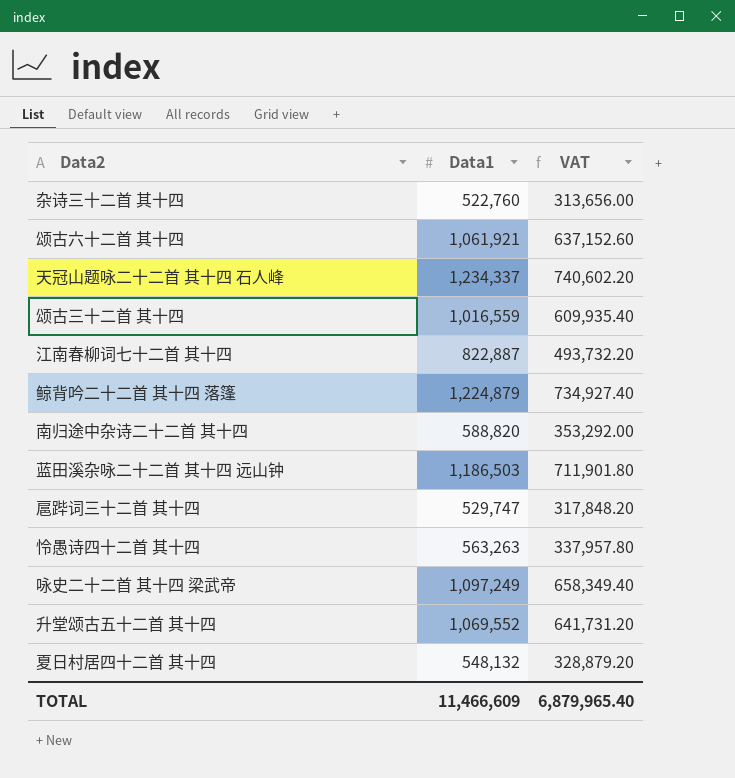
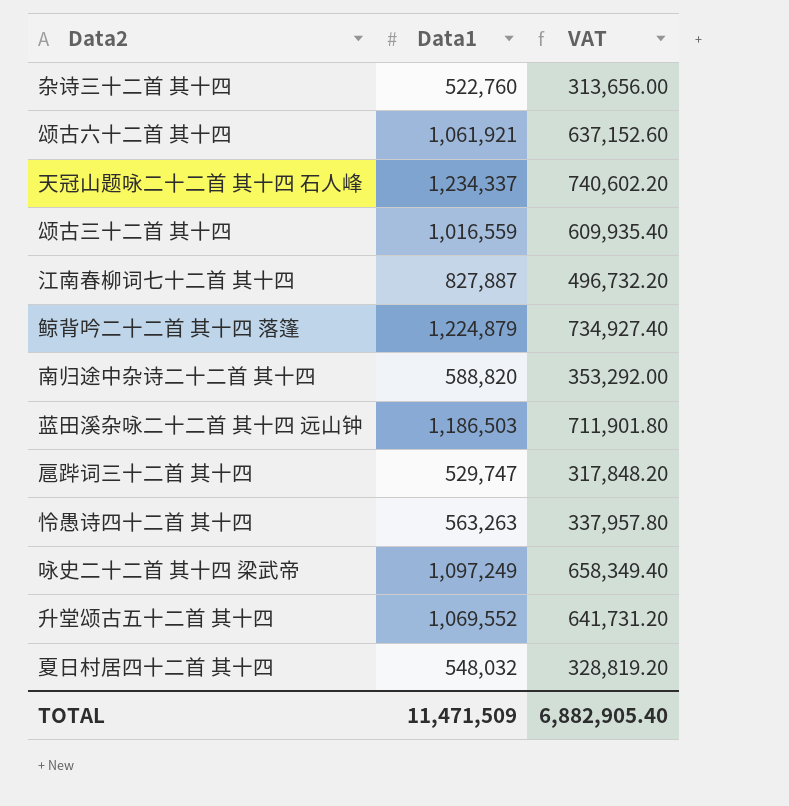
江南春柳词七十二首 其十四 | Data1: 822,887 -> 827,887
江南春柳词七十二首 其十四 | VAT: 493,732.20 -> 496,732.20
夏日村居四十二首 其十四 | Data1: 548,132 -> 548,032
夏日村居四十二首 其十四 | VAT: 328,879.20 -> 328,819.20
TOTAL | Data1: 11,466,609 -> 11,471,509
TOTAL | VAT: 6,879,965.40 -> 6,882,905.40

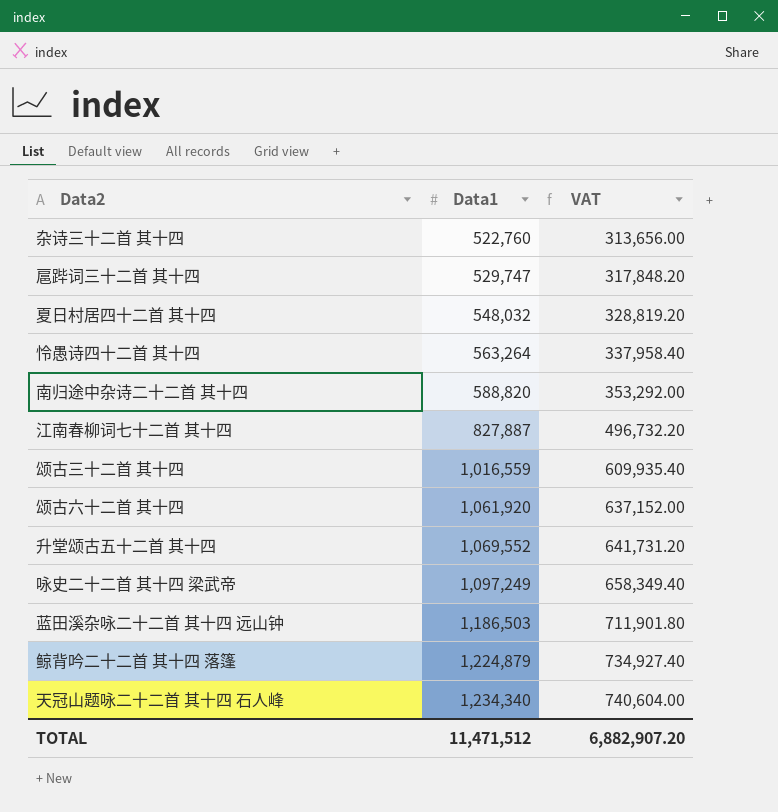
row order: none -> Data1 ascending
怜愚诗四十二首 其十四 | Data1: 563,263 -> 563,264
怜愚诗四十二首 其十四 | VAT: 337,957.80 -> 337,958.40
颂古六十二首 其十四 | Data1: 1,061,921 -> 1,061,920
颂古六十二首 其十四 | VAT: 637,152.60 -> 637,152.00
天冠山题咏二十二首 其十四 石人峰 | Data1: 1,234,337 -> 1,234,340
天冠山题咏二十二首 其十四 石人峰 | VAT: 740,602.20 -> 740,604.00
TOTAL | Data1: 11,471,509 -> 11,471,512
TOTAL | VAT: 6,882,905.40 -> 6,882,907.20

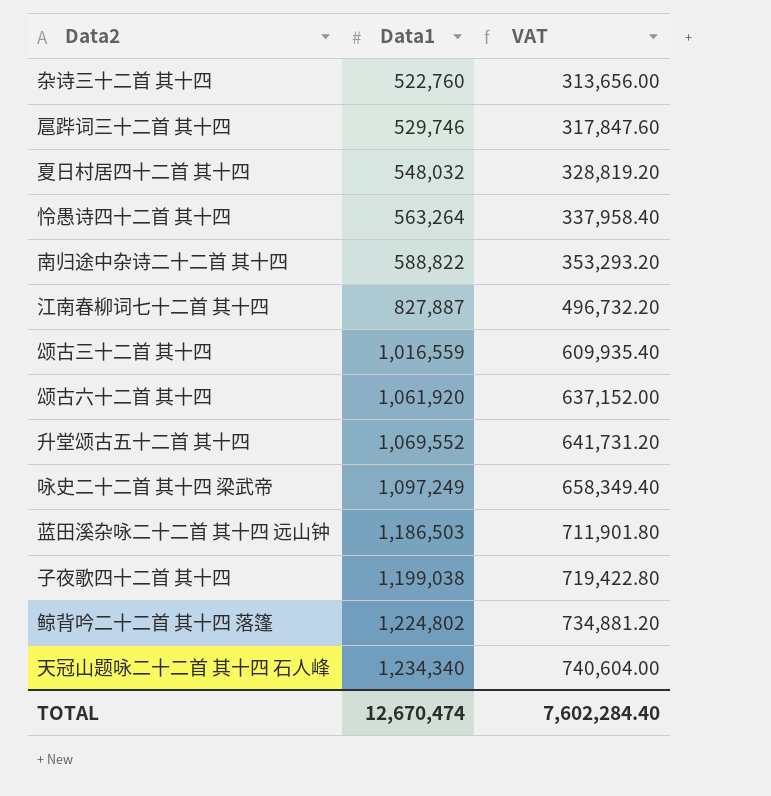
扈跸词三十二首 其十四 | Data1: 529,747 -> 529,746
扈跸词三十二首 其十四 | VAT: 317,848.20 -> 317,847.60
南归途中杂诗二十二首 其十四 | Data1: 588,820 -> 588,822
南归途中杂诗二十二首 其十四 | VAT: 353,292.00 -> 353,293.20
row 子夜歌四十二首 其十四: none -> 1,199,038 | 719,422.80
鲸背吟二十二首 其十四 落篷 | Data1: 1,224,879 -> 1,224,802
鲸背吟二十二首 其十四 落篷 | VAT: 734,927.40 -> 734,881.20
TOTAL | Data1: 11,471,512 -> 12,670,474
TOTAL | VAT: 6,882,907.20 -> 7,602,284.40

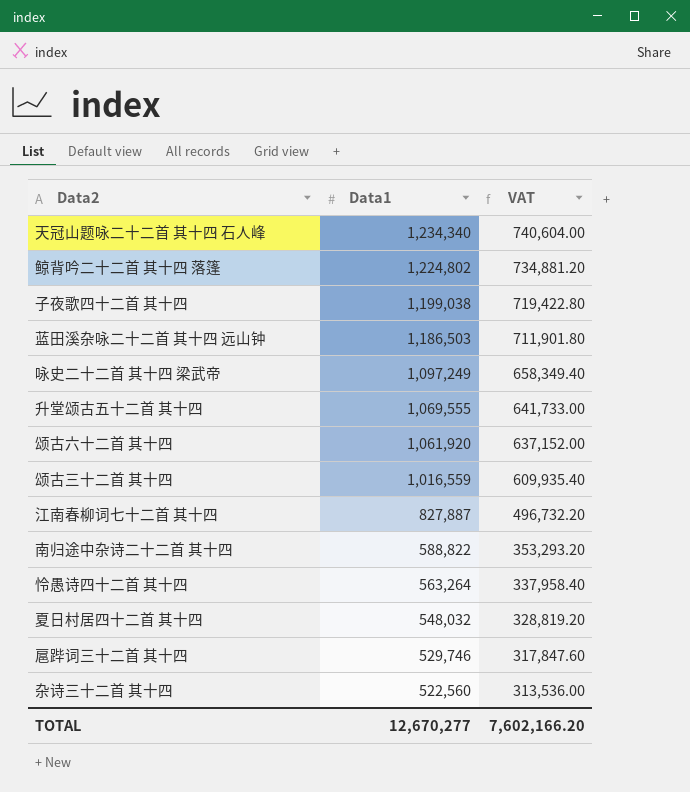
row order: Data1 ascending -> Data1 descending
升堂颂古五十二首 其十四 | Data1: 1,069,552 -> 1,069,555
升堂颂古五十二首 其十四 | VAT: 641,731.20 -> 641,733.00
杂诗三十二首 其十四 | Data1: 522,760 -> 522,560
杂诗三十二首 其十四 | VAT: 313,656.00 -> 313,536.00
TOTAL | Data1: 12,670,474 -> 12,670,277
TOTAL | VAT: 7,602,284.40 -> 7,602,166.20

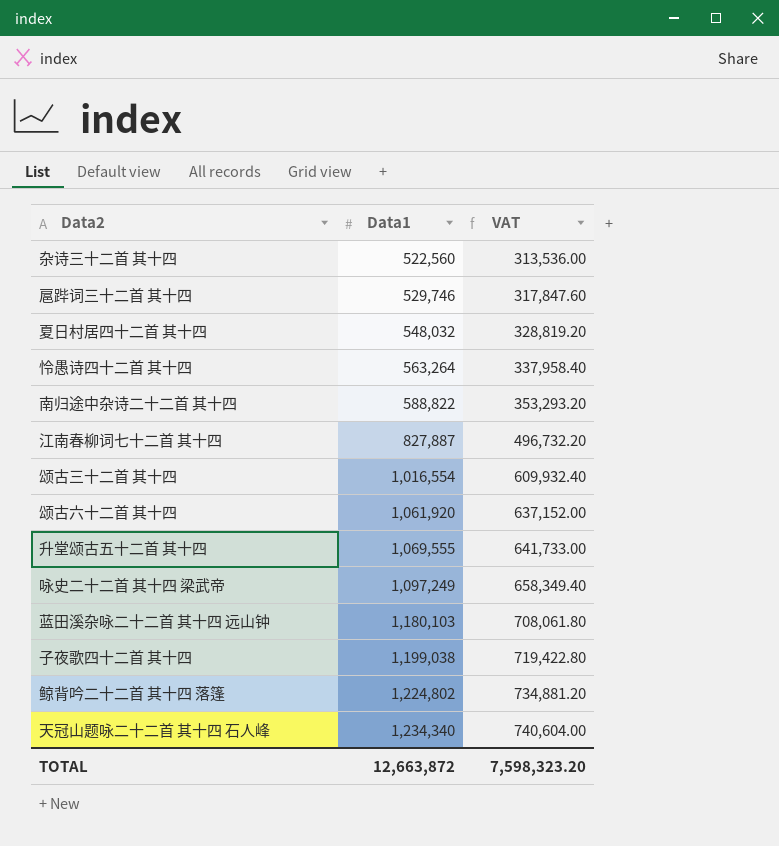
row order: Data1 descending -> Data1 ascending
颂古三十二首 其十四 | Data1: 1,016,559 -> 1,016,554
颂古三十二首 其十四 | VAT: 609,935.40 -> 609,932.40
蓝田溪杂咏二十二首 其十四 远山钟 | Data1: 1,186,503 -> 1,180,103
蓝田溪杂咏二十二首 其十四 远山钟 | VAT: 711,901.80 -> 708,061.80
TOTAL | Data1: 12,670,277 -> 12,663,872
TOTAL | VAT: 7,602,166.20 -> 7,598,323.20

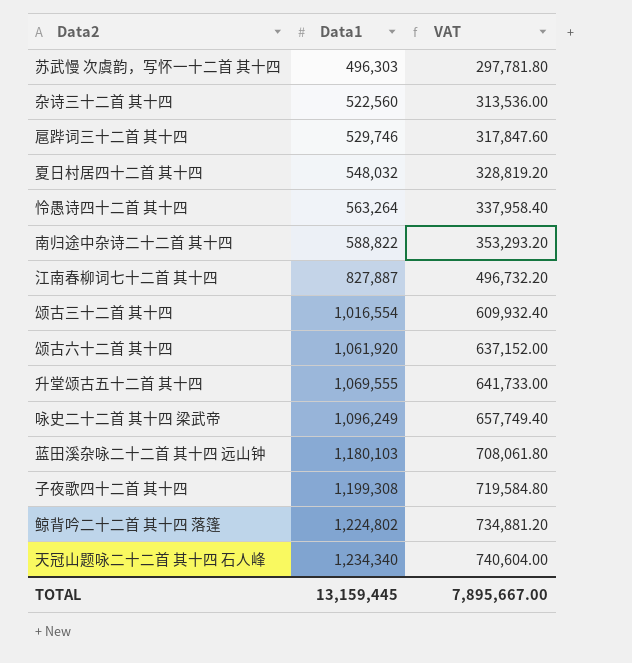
row 苏武慢 次虞韵，写怀一十二首 其十四: none -> 496,303 | 297,781.80
咏史二十二首 其十四 梁武帝 | Data1: 1,097,249 -> 1,096,249
咏史二十二首 其十四 梁武帝 | VAT: 658,349.40 -> 657,749.40
子夜歌四十二首 其十四 | Data1: 1,199,038 -> 1,199,308
子夜歌四十二首 其十四 | VAT: 719,422.80 -> 719,584.80
TOTAL | Data1: 12,663,872 -> 13,159,445
TOTAL | VAT: 7,598,323.20 -> 7,895,667.00

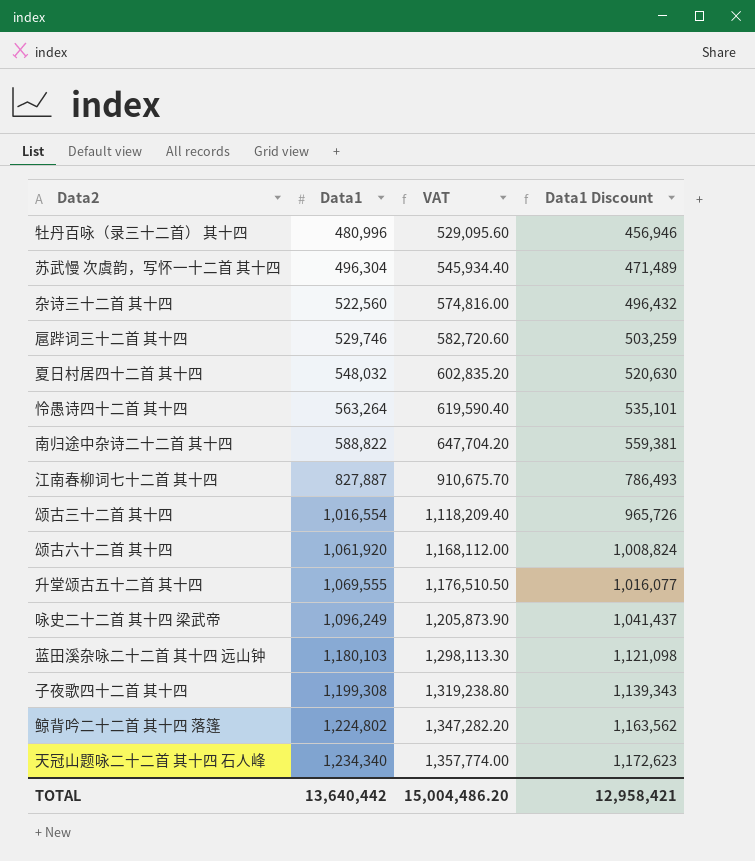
column VAT | formula: [Data1] * 0.6 -> [Data1] * 1.1
column Data1 Discount | formula: none -> [Data1] * 0.95
row 牡丹百咏（录三十二首） 其十四: none -> 480,996 | 529,095.60 | 456,946
苏武慢 次虞韵，写怀一十二首 其十四 | Data1: 496,303 -> 496,304
TOTAL | Data1: 13,159,445 -> 13,640,442
TOTAL | VAT: 7,895,667.00 -> 15,004,486.20

